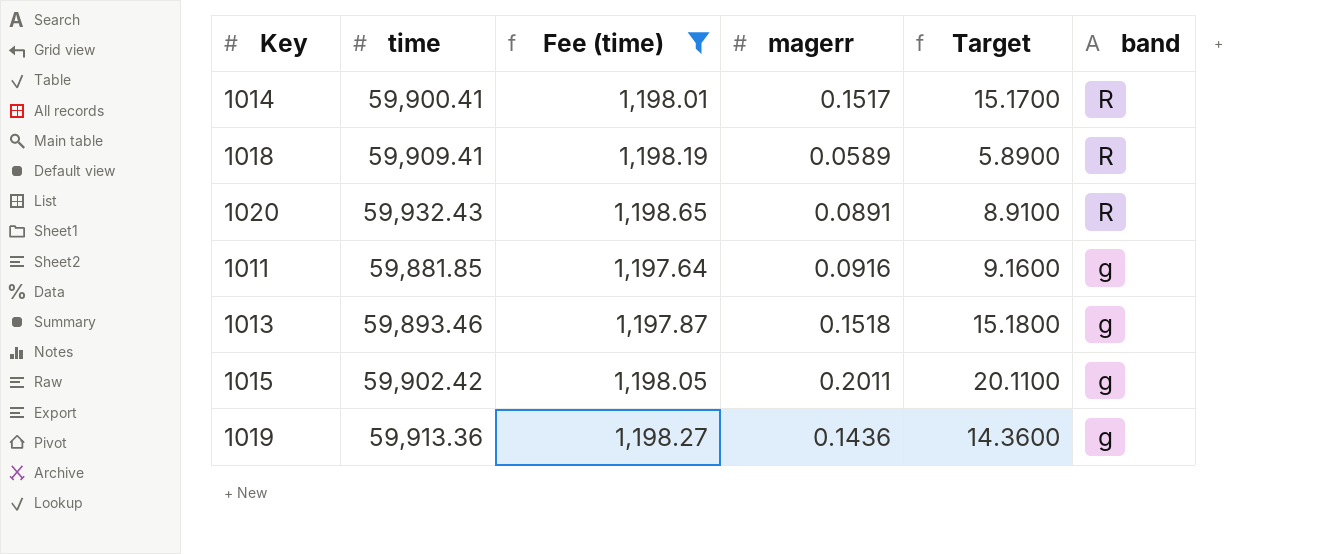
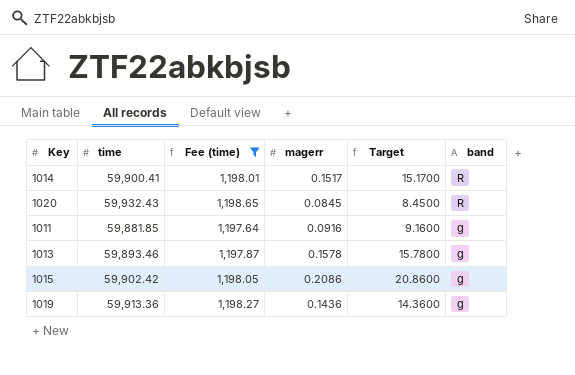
row 1018: 59,909.41 | 1,198.19 | 0.0589 | 5.8900 | R -> none
1020 | magerr: 0.0891 -> 0.0845
1020 | Target: 8.9100 -> 8.4500
1013 | magerr: 0.1518 -> 0.1578
1013 | Target: 15.1800 -> 15.7800
1015 | magerr: 0.2011 -> 0.2086
1015 | Target: 20.1100 -> 20.8600

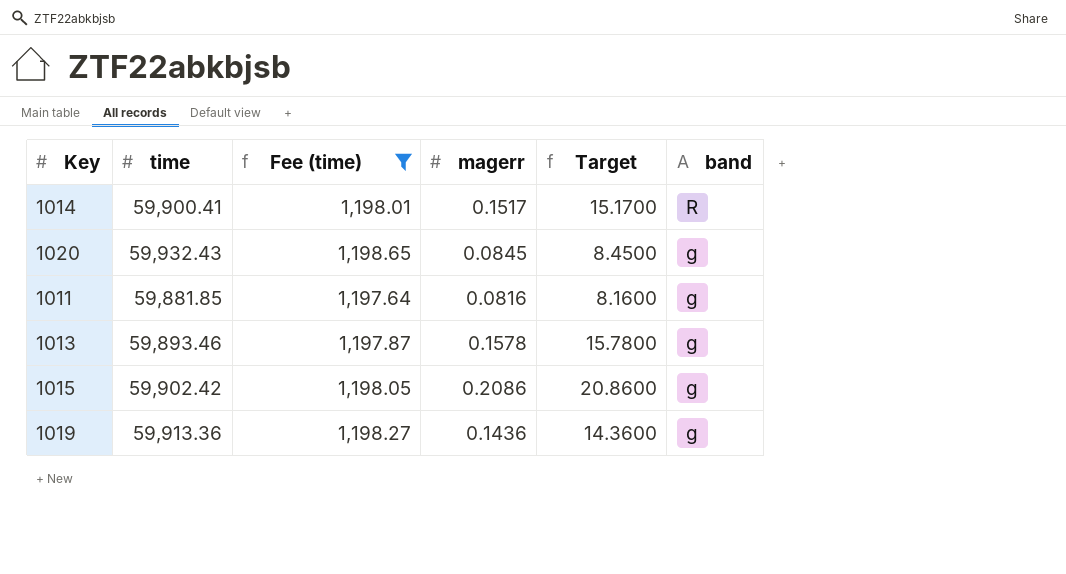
1020 | band: R -> g
1011 | magerr: 0.0916 -> 0.0816
1011 | Target: 9.1600 -> 8.1600

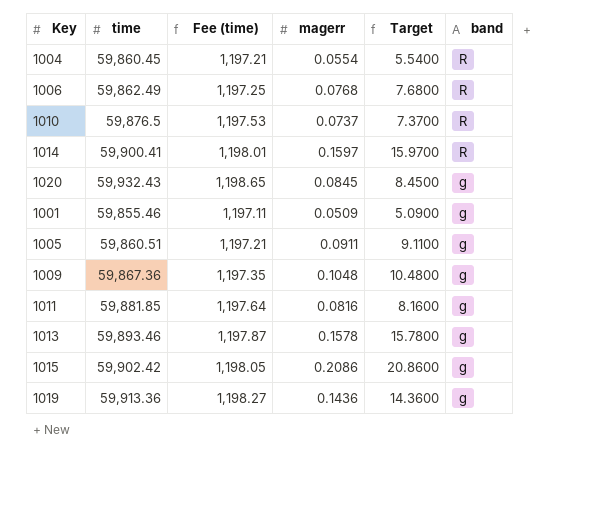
filter: Fee (time) >= 1,197.64 -> none
1014 | magerr: 0.1517 -> 0.1597
1014 | Target: 15.1700 -> 15.9700

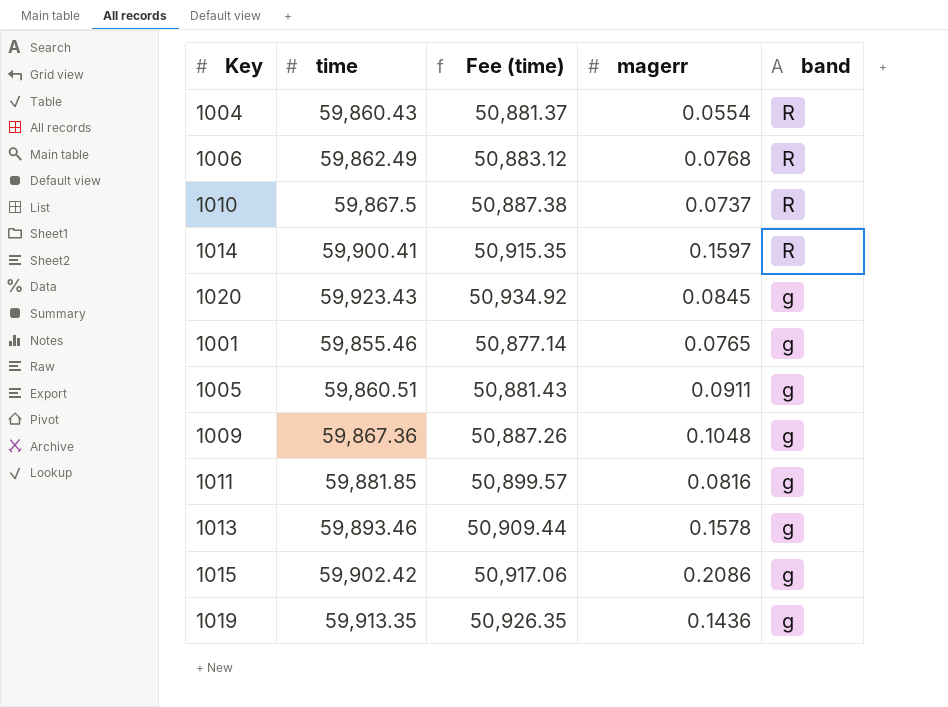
column Target | formula: [magerr] * 100 -> none
column Fee (time) | formula: [time] * 0.02 -> [time] * 0.85
1004 | time: 59,860.45 -> 59,860.43
1010 | time: 59,876.5 -> 59,867.5
1020 | time: 59,932.43 -> 59,923.43
1001 | magerr: 0.0509 -> 0.0765
1019 | time: 59,913.36 -> 59,913.35

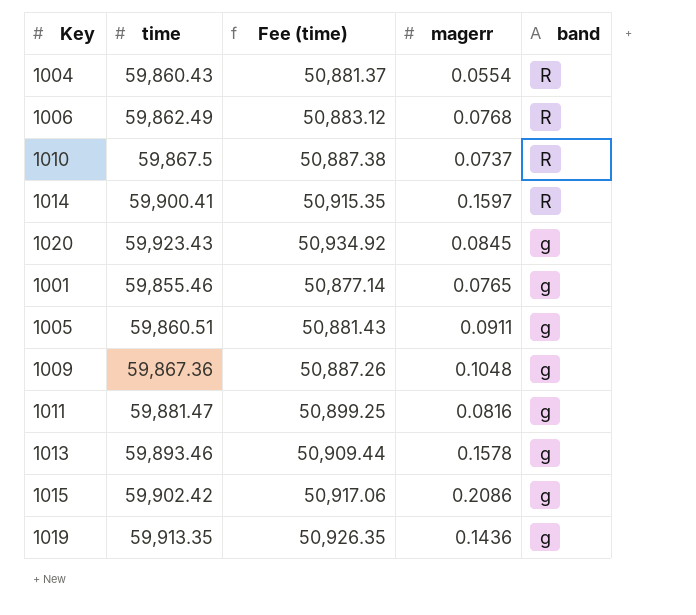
1011 | time: 59,881.85 -> 59,881.47
1011 | Fee (time): 50,899.57 -> 50,899.25

